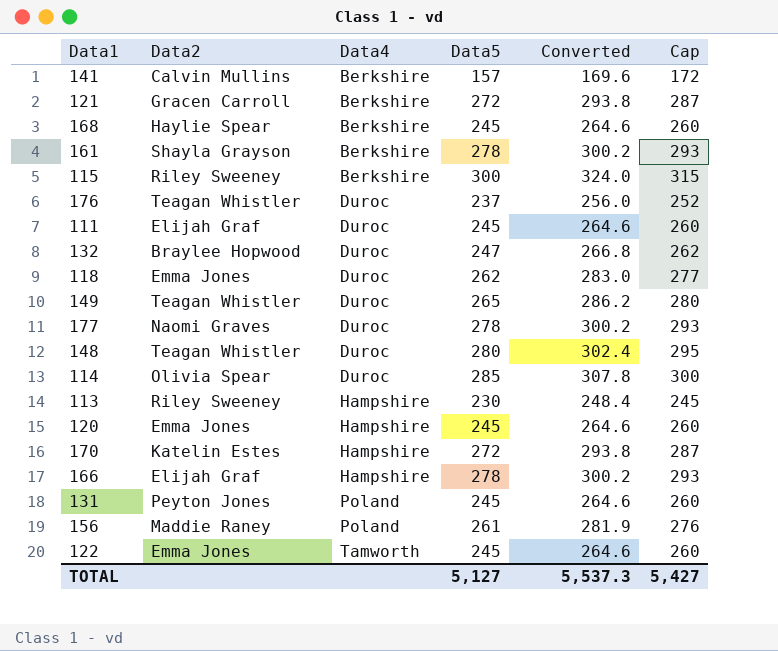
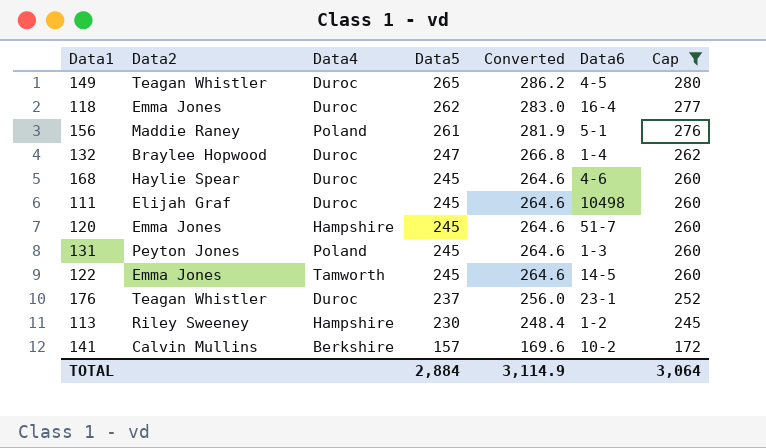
filter: none -> Cap <= 280
row order: Data4 ascending -> Data5 descending
column Data6 | position: none -> 6
168 | Data4: Berkshire -> Duroc
TOTAL | Data5: 5,127 -> 2,884
TOTAL | Converted: 5,537.3 -> 3,114.9
TOTAL | Cap: 5,427 -> 3,064

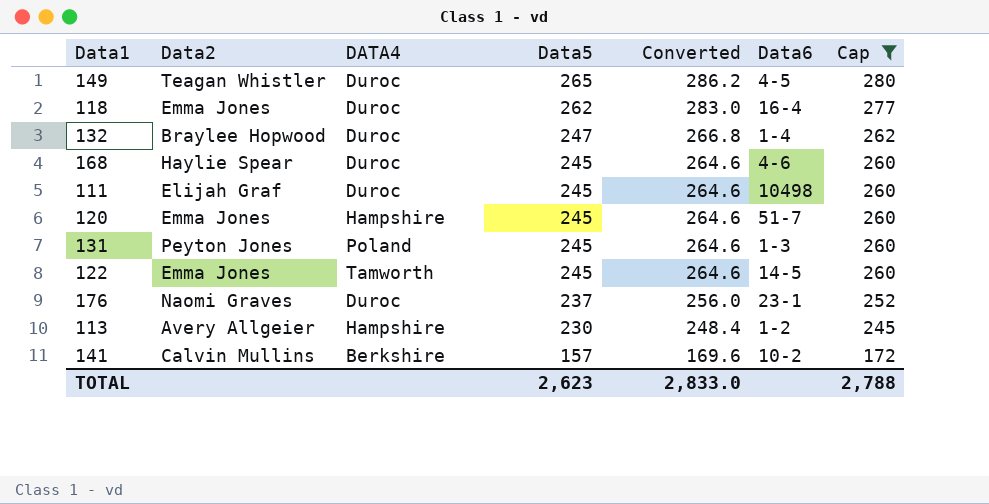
column name: Data4 -> DATA4
row 156: Maddie Raney | Poland | 261 | 281.9 | 5-1 | 276 -> none
176 | Data2: Teagan Whistler -> Naomi Graves
113 | Data2: Riley Sweeney -> Avery Allgeier
TOTAL | Data5: 2,884 -> 2,623
TOTAL | Converted: 3,114.9 -> 2,833.0
TOTAL | Cap: 3,064 -> 2,788

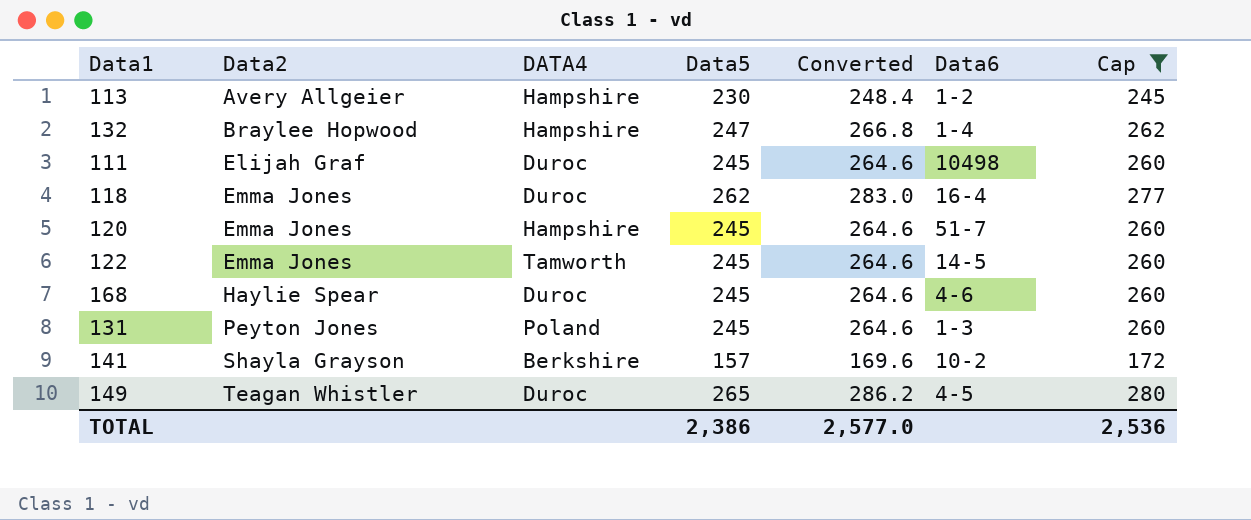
row order: Data5 descending -> Data2 ascending
row 176: Naomi Graves | Duroc | 237 | 256.0 | 23-1 | 252 -> none
132 | DATA4: Duroc -> Hampshire
141 | Data2: Calvin Mullins -> Shayla Grayson
TOTAL | Data5: 2,623 -> 2,386
TOTAL | Converted: 2,833.0 -> 2,577.0
TOTAL | Cap: 2,788 -> 2,536

